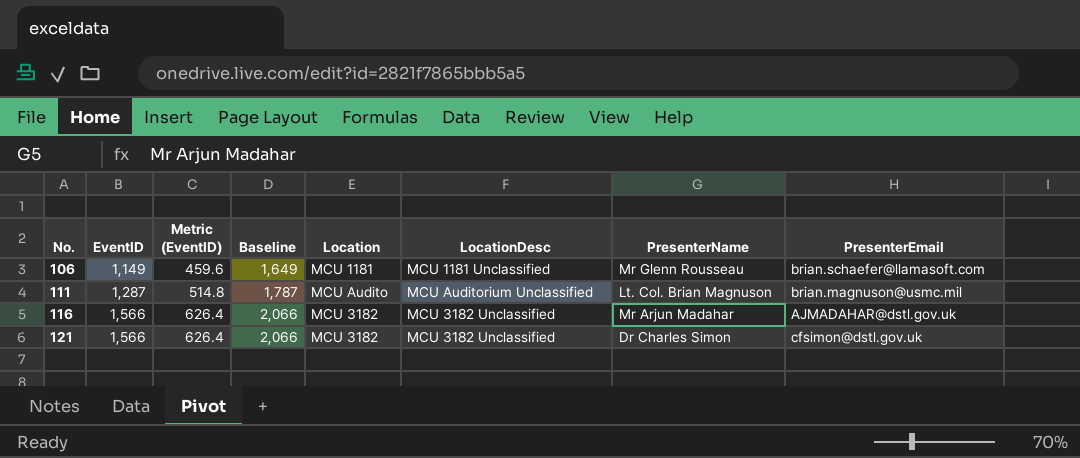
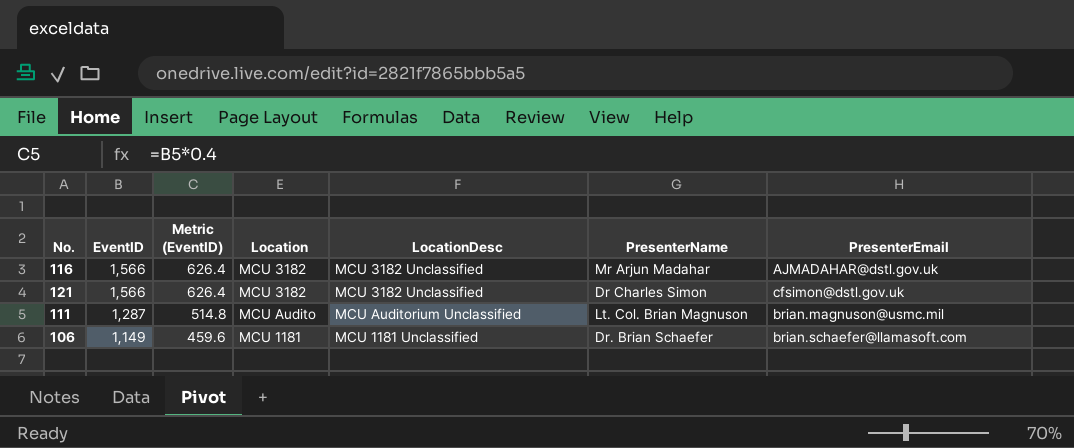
row order: No. ascending -> EventID descending
column Baseline | formula: [EventID] + 500 -> none
106 | PresenterName: Mr Glenn Rousseau -> Dr. Brian Schaefer

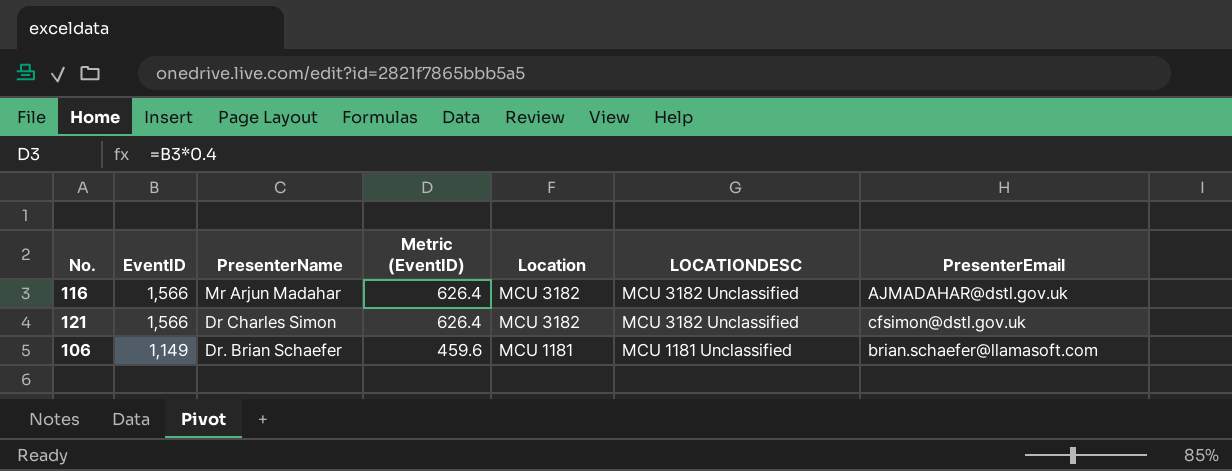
column PresenterName | position: 6 -> 3
column name: LocationDesc -> LOCATIONDESC
row 111: 1,287 | 514.8 | MCU Audito | MCU Auditorium Unclassified | Lt. Col. Brian Magnuson | brian.magnuson@usmc.mil -> none

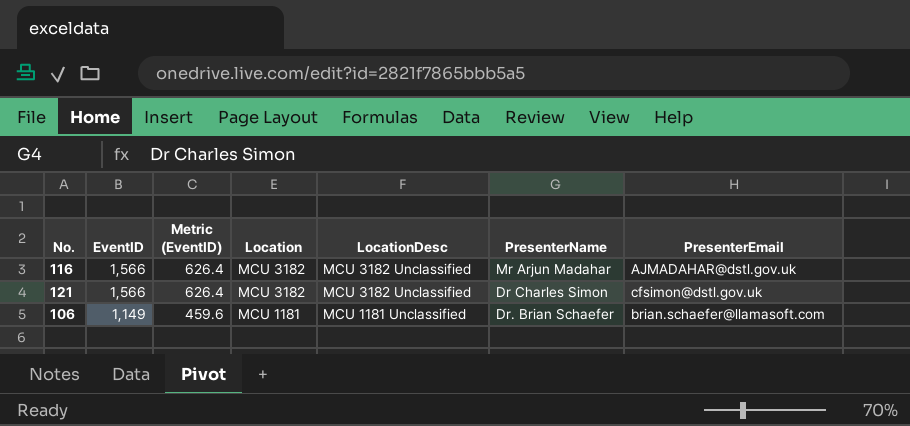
column name: LOCATIONDESC -> LocationDesc
column PresenterName | position: 3 -> 6

